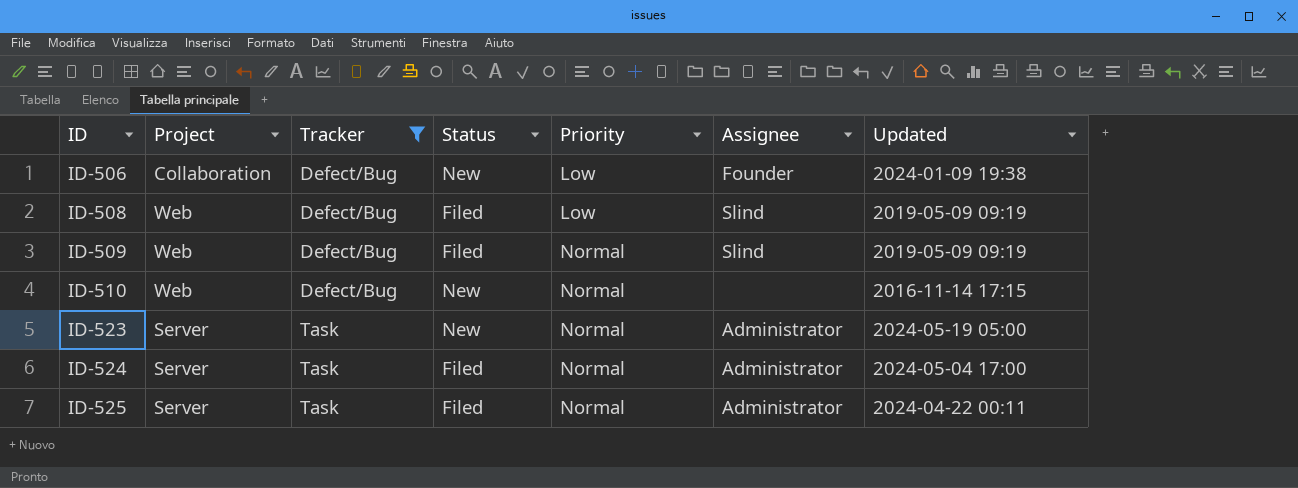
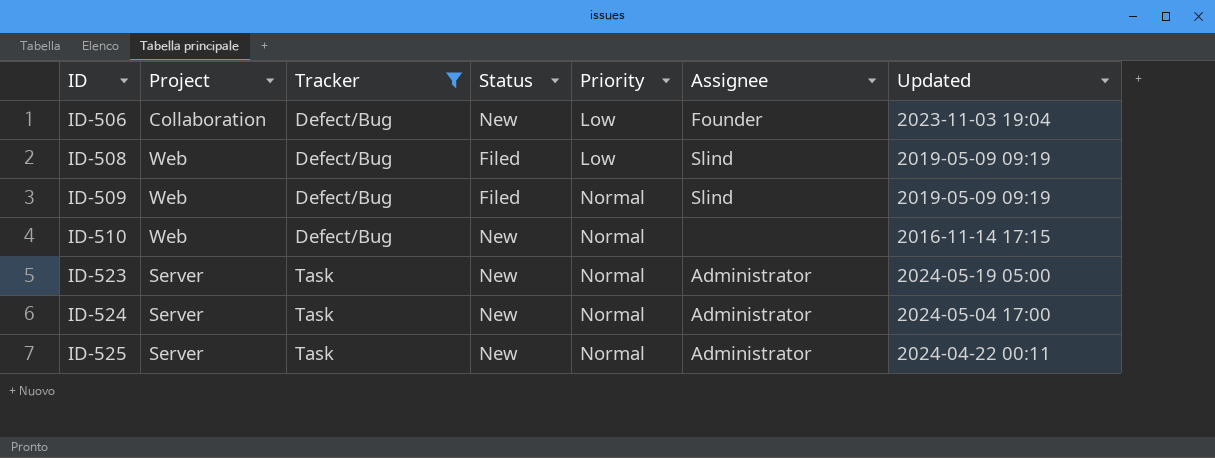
ID-506 | Updated: 2024-01-09 19:38 -> 2023-11-03 19:04
ID-524 | Status: Filed -> New
ID-525 | Status: Filed -> New

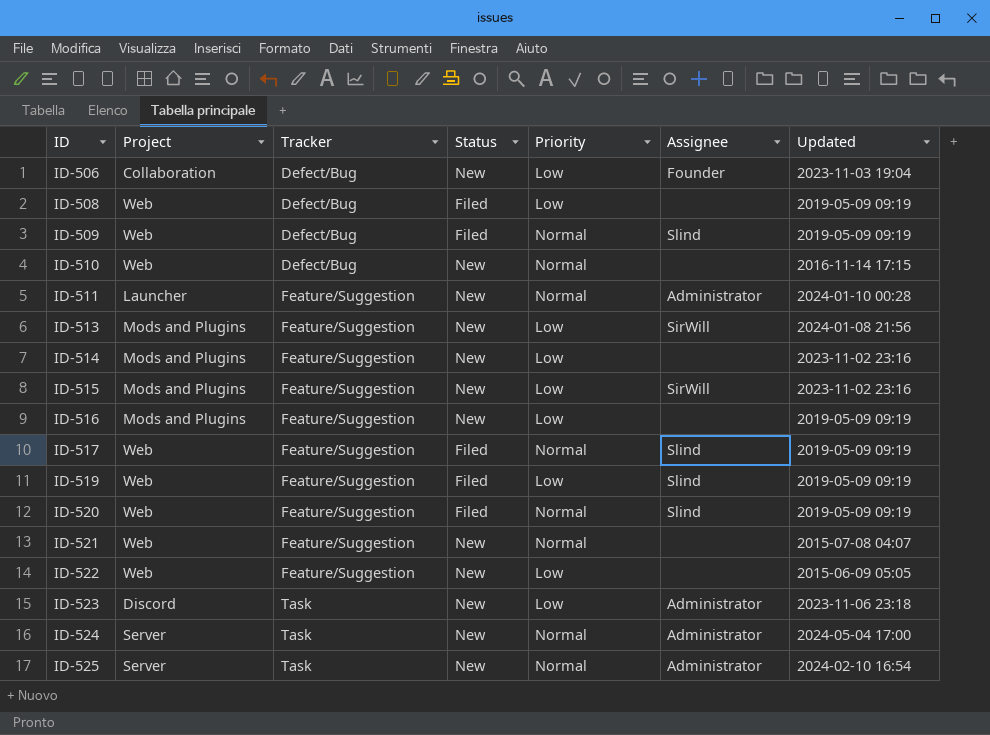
filter: Tracker != Feature/Suggestion -> none
ID-508 | Assignee: Slind -> none
ID-523 | Project: Server -> Discord
ID-523 | Priority: Normal -> Low
ID-523 | Updated: 2024-05-19 05:00 -> 2023-11-06 23:18
ID-525 | Updated: 2024-04-22 00:11 -> 2024-02-10 16:54

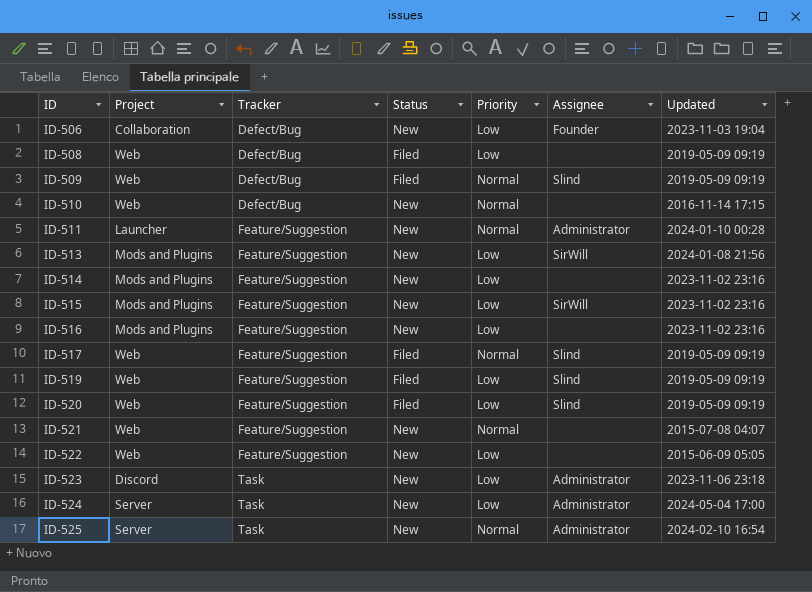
ID-516 | Updated: 2019-05-09 09:19 -> 2023-11-02 23:16
ID-520 | Priority: Normal -> Low
ID-524 | Priority: Normal -> Low

